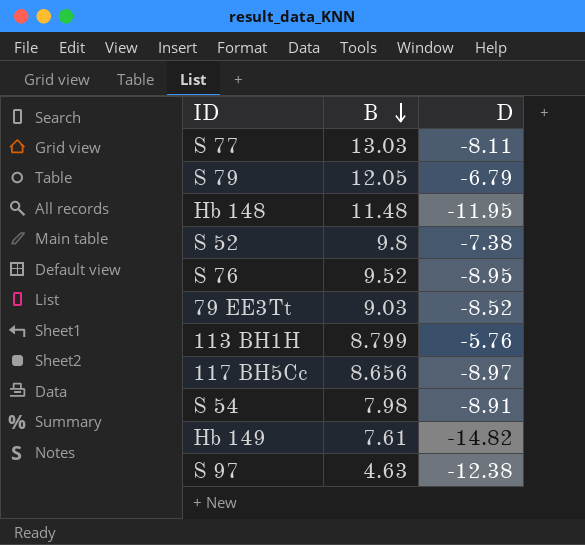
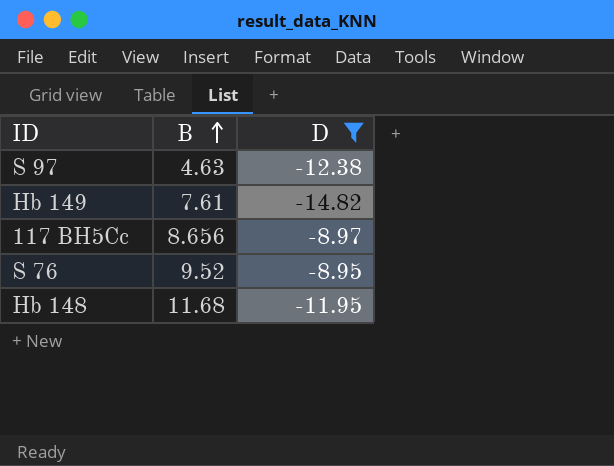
filter: none -> D <= -8.95
row order: B descending -> B ascending
Hb 148 | B: 11.48 -> 11.68

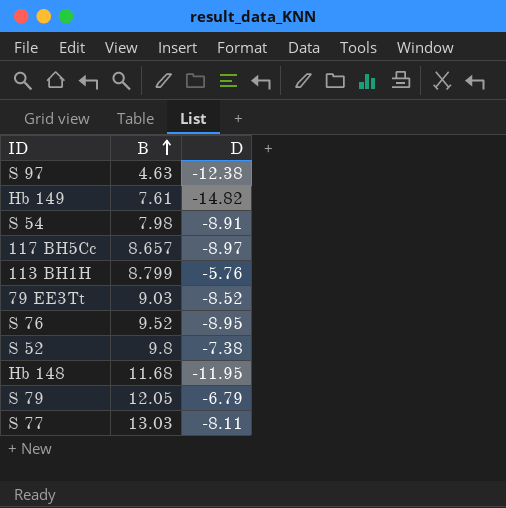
filter: D <= -8.95 -> none
117 BH5Cc | B: 8.656 -> 8.657

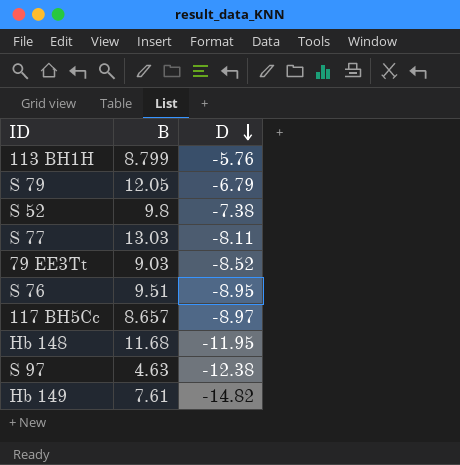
row order: B ascending -> D descending
row S 54: 7.98 | -8.91 -> none
S 76 | B: 9.52 -> 9.51

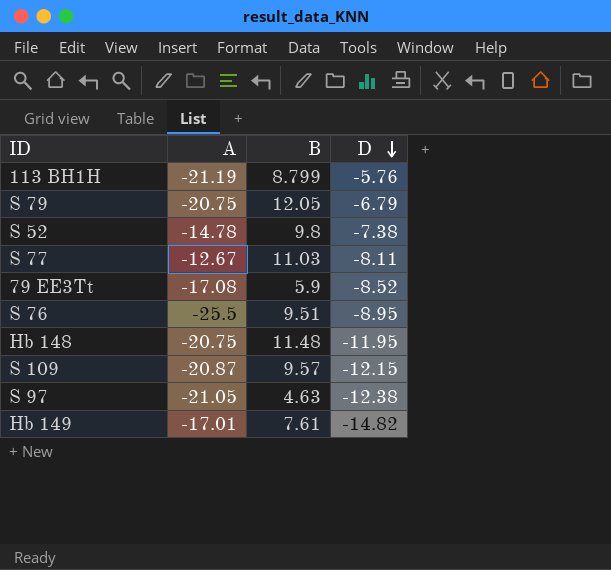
column A | position: none -> 2
row 117 BH5Cc: 8.657 | -8.97 -> none
S 77 | B: 13.03 -> 11.03
79 EE3Tt | B: 9.03 -> 5.9
Hb 148 | B: 11.68 -> 11.48
row S 109: none -> -20.87 | 9.57 | -12.15

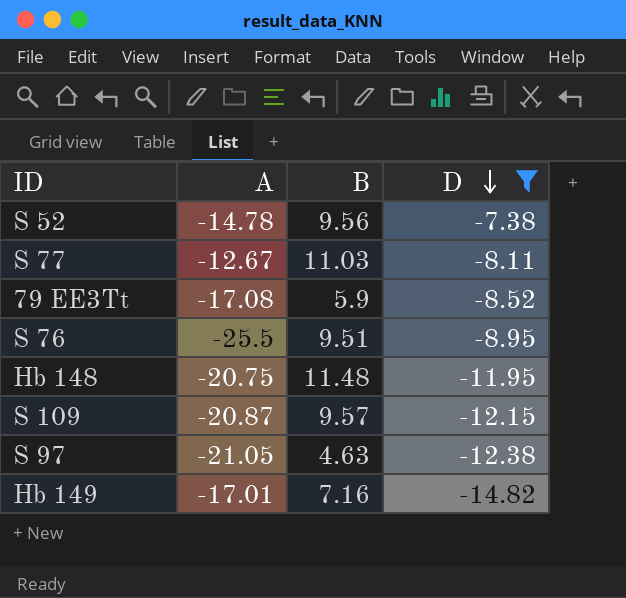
filter: none -> D <= -7.38
S 52 | B: 9.8 -> 9.56
Hb 149 | B: 7.61 -> 7.16

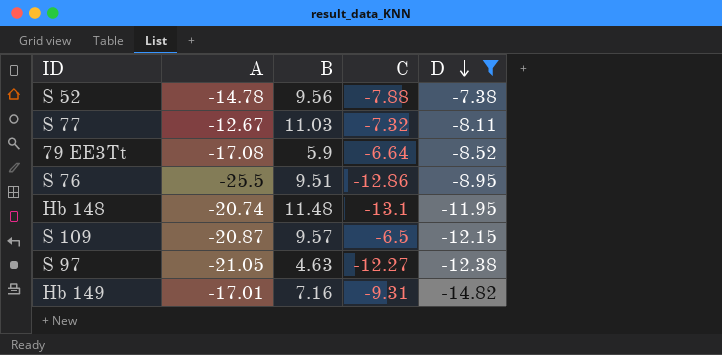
column C | position: none -> 4
Hb 148 | A: -20.75 -> -20.74

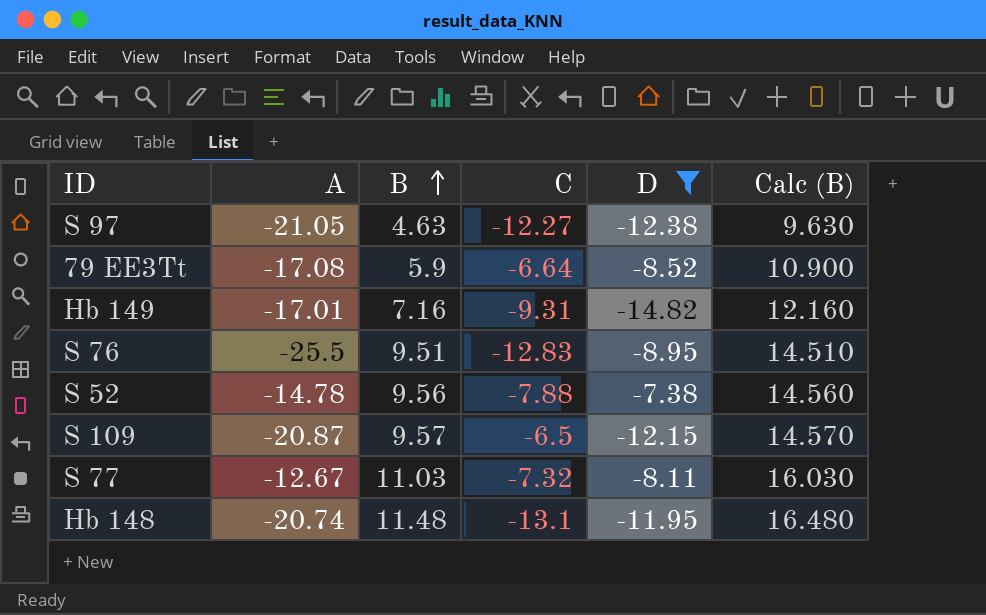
row order: D descending -> B ascending
column Calc (B) | formula: none -> [B] + 5
S 76 | C: -12.86 -> -12.83

